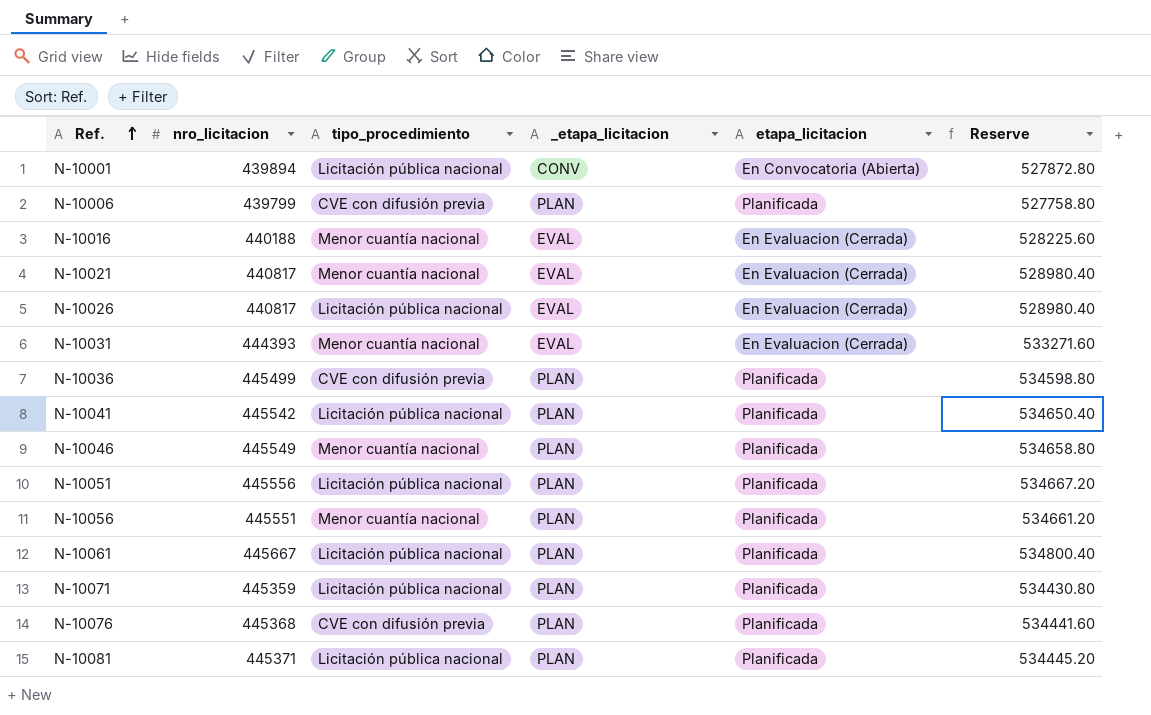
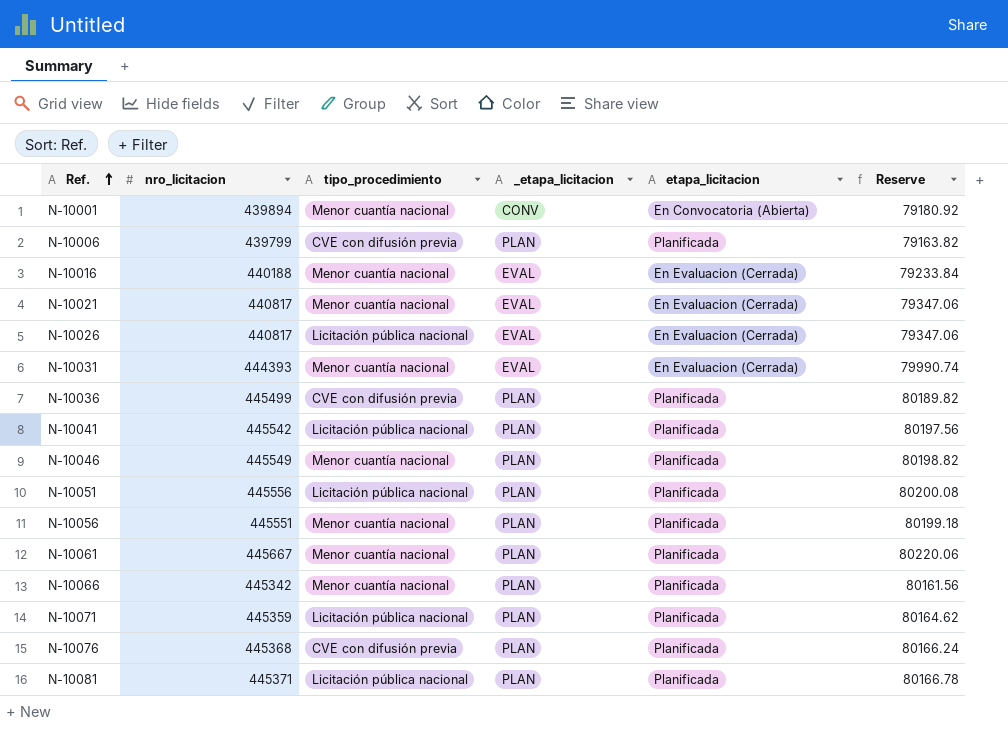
column Reserve | formula: [nro_licitacion] * 1.2 -> [nro_licitacion] * 0.18
N-10001 | tipo_procedimiento: Licitación pública nacional -> Menor cuantía nacional
N-10061 | tipo_procedimiento: Licitación pública nacional -> Menor cuantía nacional
row N-10066: none -> 445342 | Menor cuantía nacional | PLAN | Planificada | 80161.56

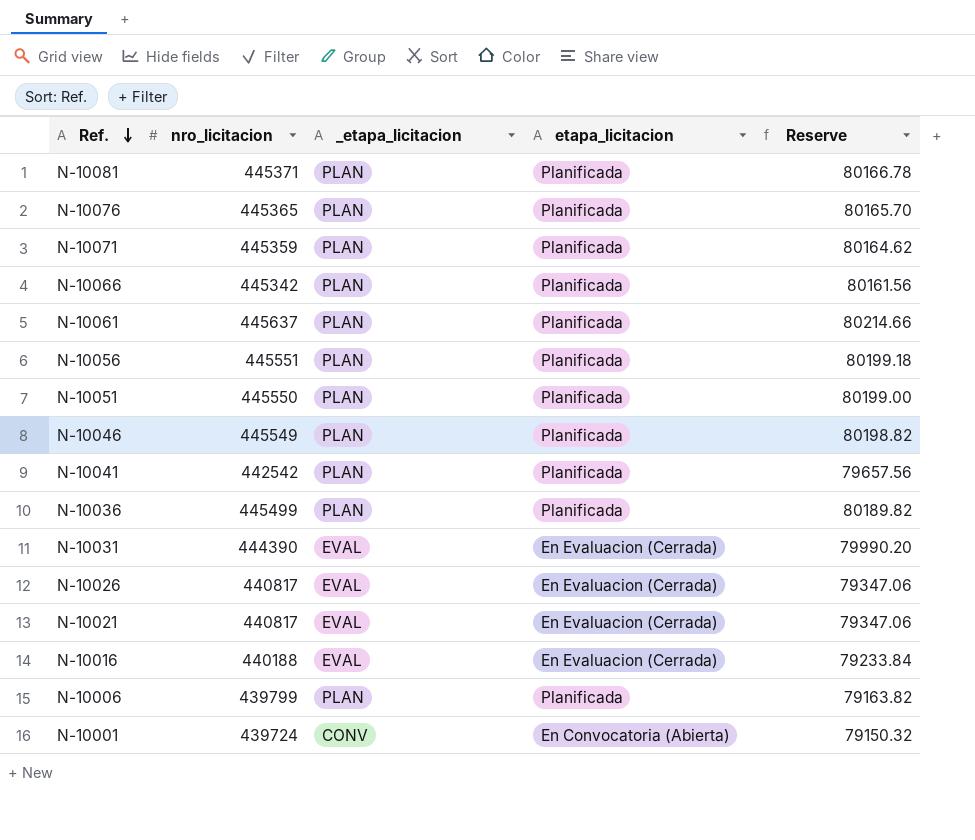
row order: Ref. ascending -> Ref. descending
column tipo_procedimiento | position: 3 -> none
N-10076 | nro_licitacion: 445368 -> 445365
N-10076 | Reserve: 80166.24 -> 80165.70
N-10061 | nro_licitacion: 445667 -> 445637
N-10061 | Reserve: 80220.06 -> 80214.66
N-10051 | nro_licitacion: 445556 -> 445550
N-10051 | Reserve: 80200.08 -> 80199.00
N-10041 | nro_licitacion: 445542 -> 442542
N-10041 | Reserve: 80197.56 -> 79657.56
N-10031 | nro_licitacion: 444393 -> 444390
N-10031 | Reserve: 79990.74 -> 79990.20
N-10001 | nro_licitacion: 439894 -> 439724
N-10001 | Reserve: 79180.92 -> 79150.32

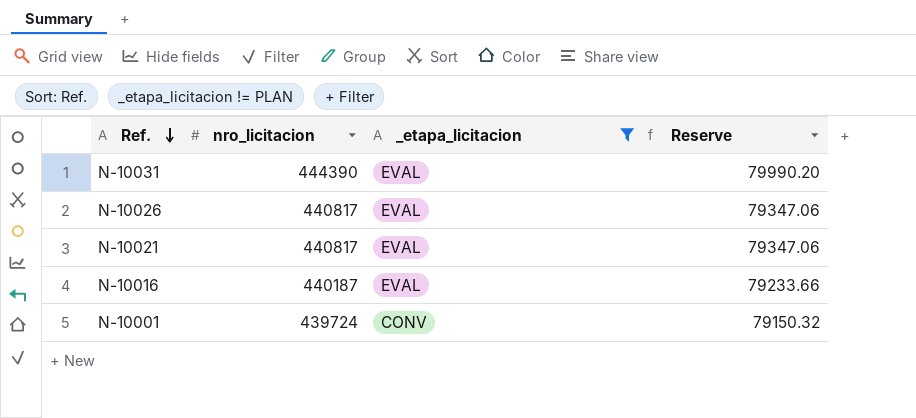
filter: none -> _etapa_licitacion != PLAN
column etapa_licitacion | position: 4 -> none
N-10016 | nro_licitacion: 440188 -> 440187
N-10016 | Reserve: 79233.84 -> 79233.66

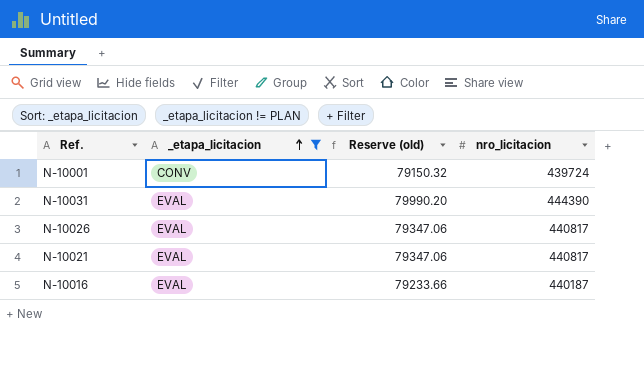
row order: Ref. descending -> _etapa_licitacion ascending
column name: Reserve -> Reserve (old)
column nro_licitacion | position: 2 -> 4

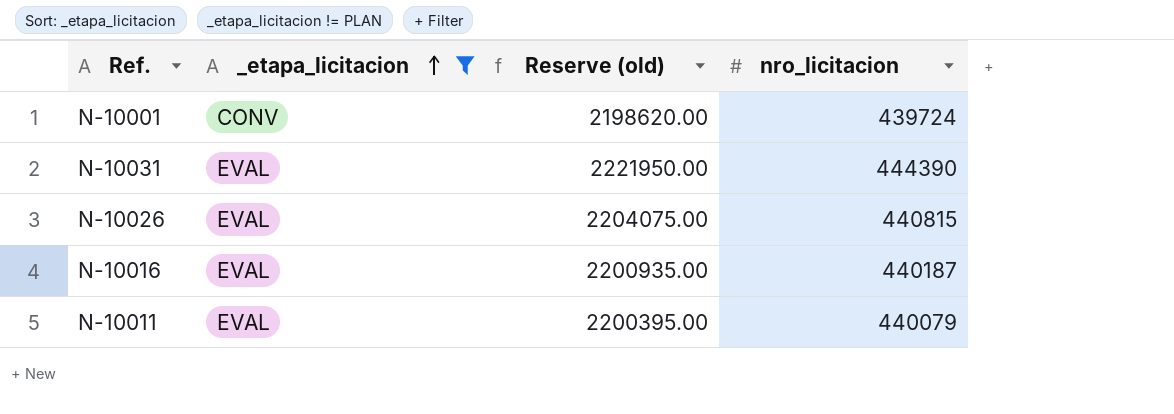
column Reserve (old) | formula: [nro_licitacion] * 0.18 -> [nro_licitacion] * 5
row N-10021: EVAL | 79347.06 | 440817 -> none
N-10026 | nro_licitacion: 440817 -> 440815
row N-10011: none -> EVAL | 2200395.00 | 440079

